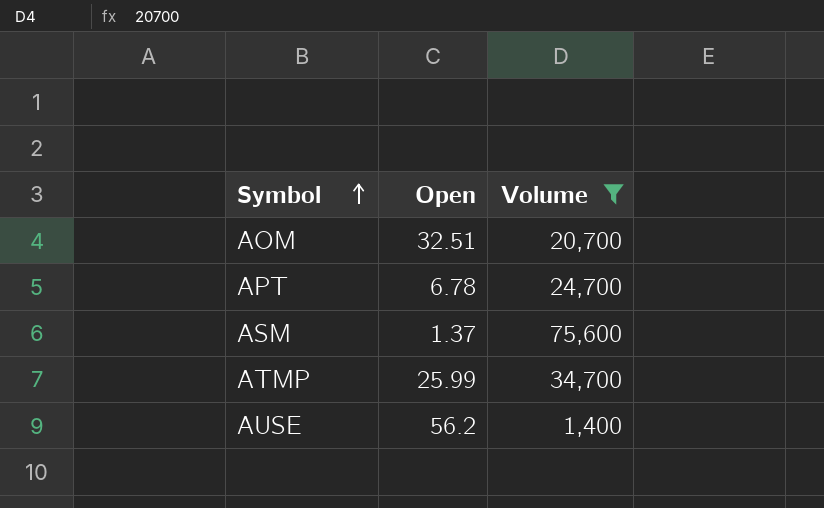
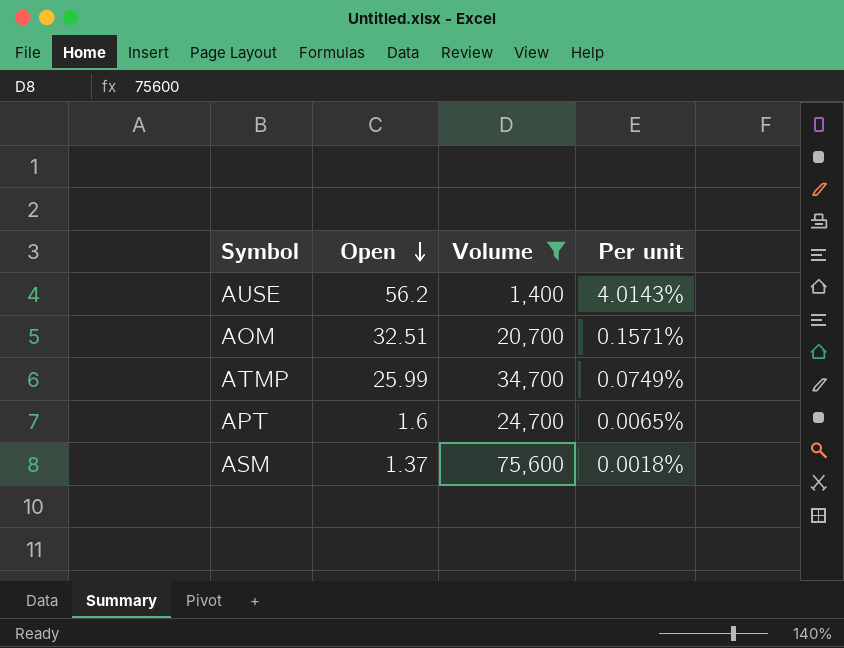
row order: Symbol ascending -> Open descending
column Per unit | formula: none -> [Open] / [Volume]
APT | Open: 6.78 -> 1.6

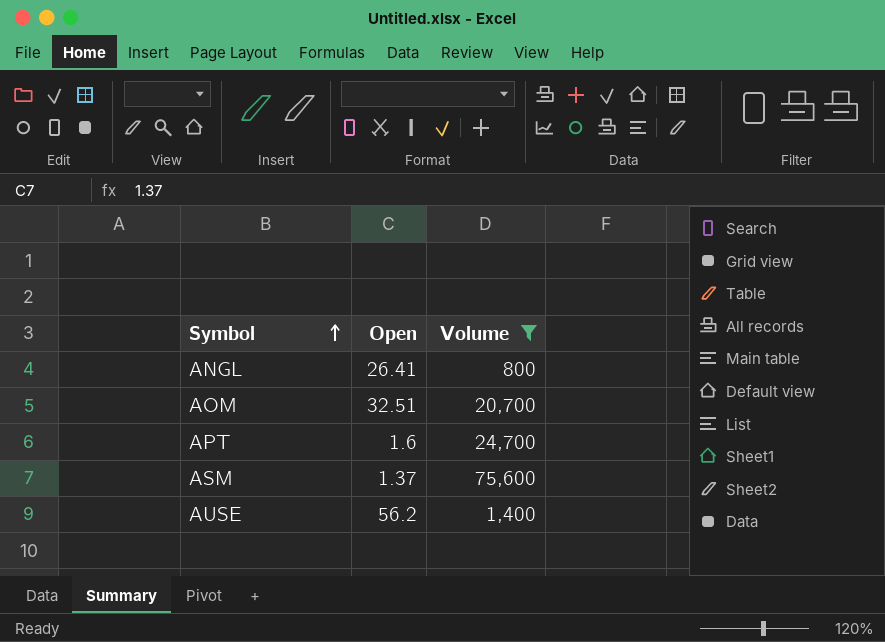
row order: Open descending -> Symbol ascending
column Per unit | formula: [Open] / [Volume] -> none
row ATMP: 25.99 | 34,700 | 0.0749% -> none
row ANGL: none -> 26.41 | 800

